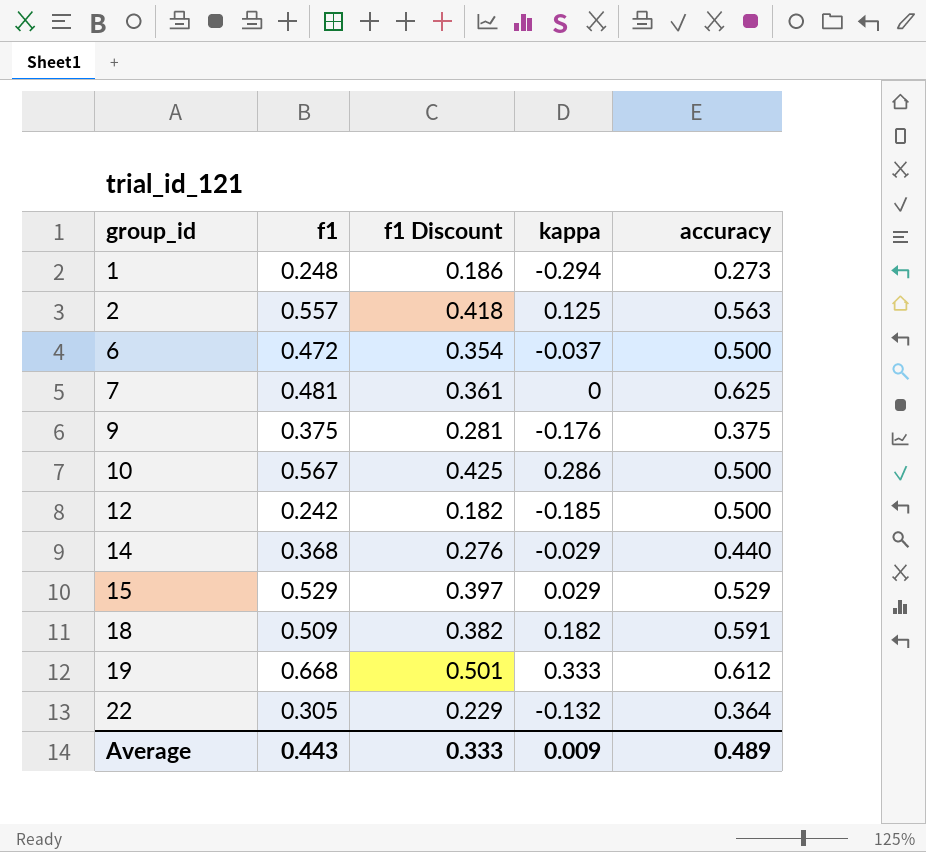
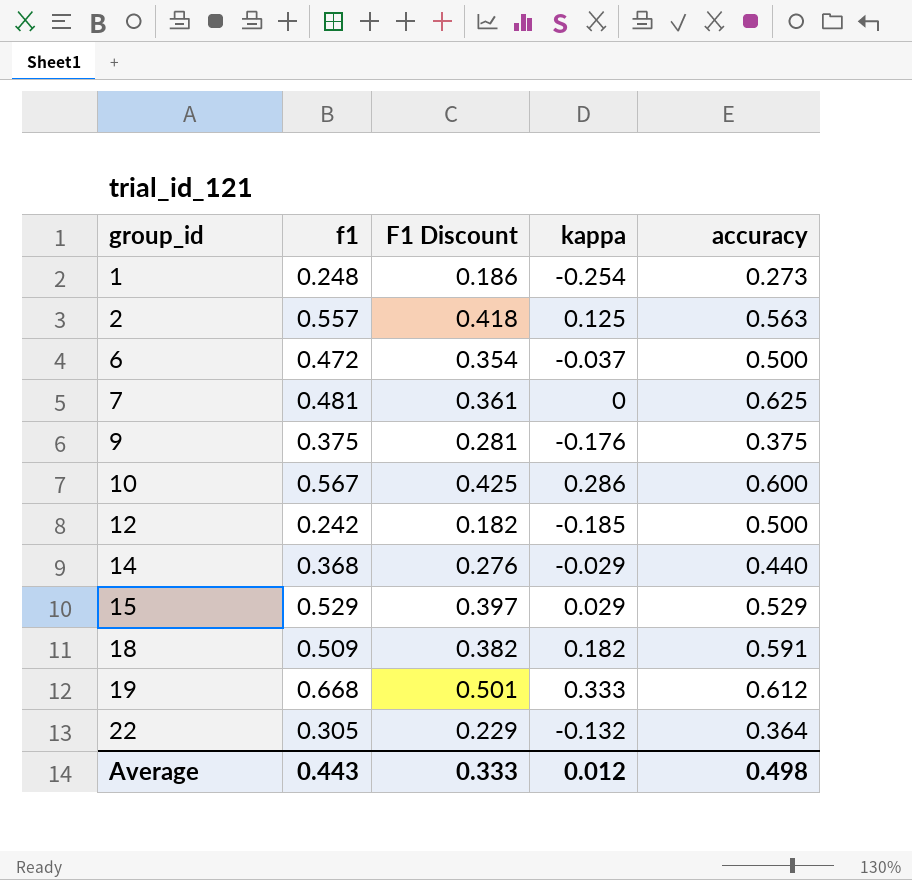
column name: f1 Discount -> F1 Discount
1 | kappa: -0.294 -> -0.254
10 | accuracy: 0.500 -> 0.600
Average | kappa: 0.009 -> 0.012
Average | accuracy: 0.489 -> 0.498

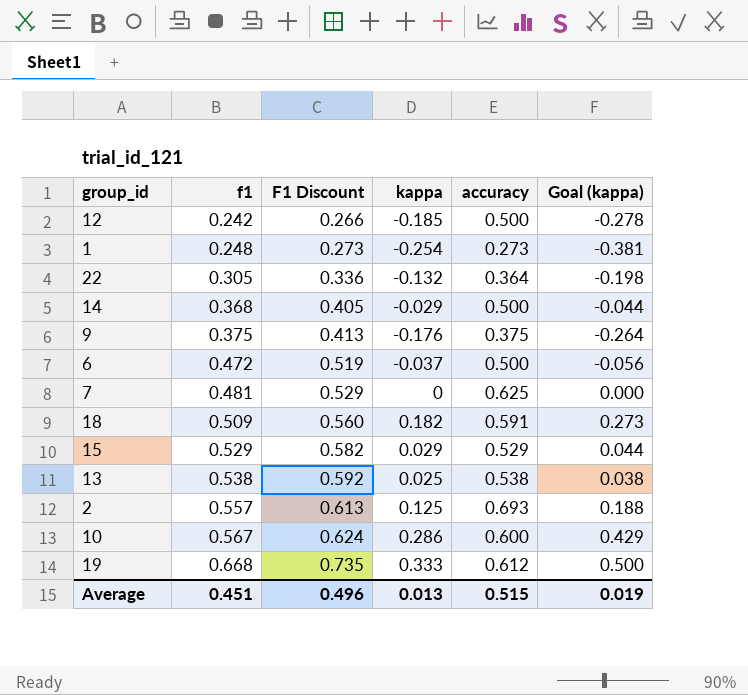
row order: group_id ascending -> f1 ascending
column F1 Discount | formula: [f1] * 0.75 -> [f1] * 1.1
column Goal (kappa) | formula: none -> [kappa] * 1.5
14 | accuracy: 0.440 -> 0.500
row 13: none -> 0.538 | 0.592 | 0.025 | 0.538 | 0.038
2 | accuracy: 0.563 -> 0.693
Average | f1: 0.443 -> 0.451
Average | F1 Discount: 0.333 -> 0.496
Average | kappa: 0.012 -> 0.013
Average | accuracy: 0.498 -> 0.515

